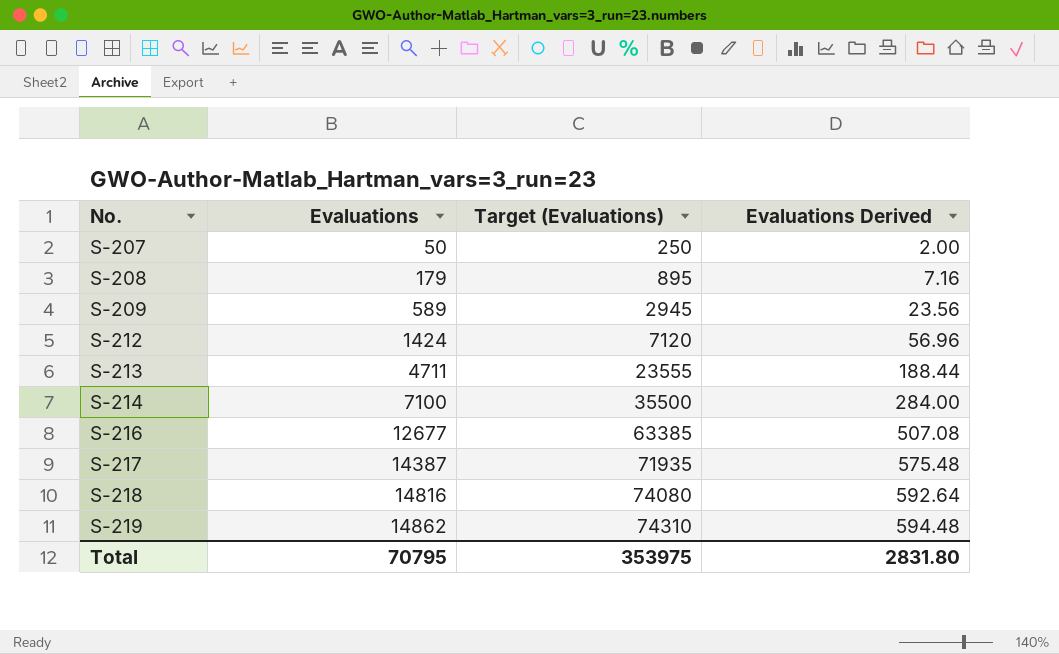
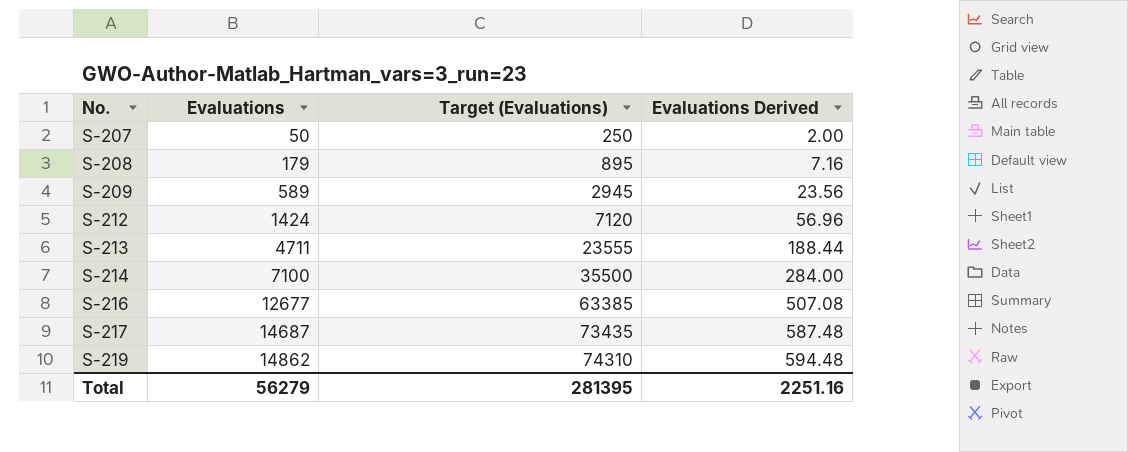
row S-218: 14816 | 74080 | 592.64 -> none
S-217 | Evaluations: 14387 -> 14687
S-217 | Target (Evaluations): 71935 -> 73435
S-217 | Evaluations Derived: 575.48 -> 587.48
Total | Evaluations: 70795 -> 56279
Total | Target (Evaluations): 353975 -> 281395
Total | Evaluations Derived: 2831.80 -> 2251.16

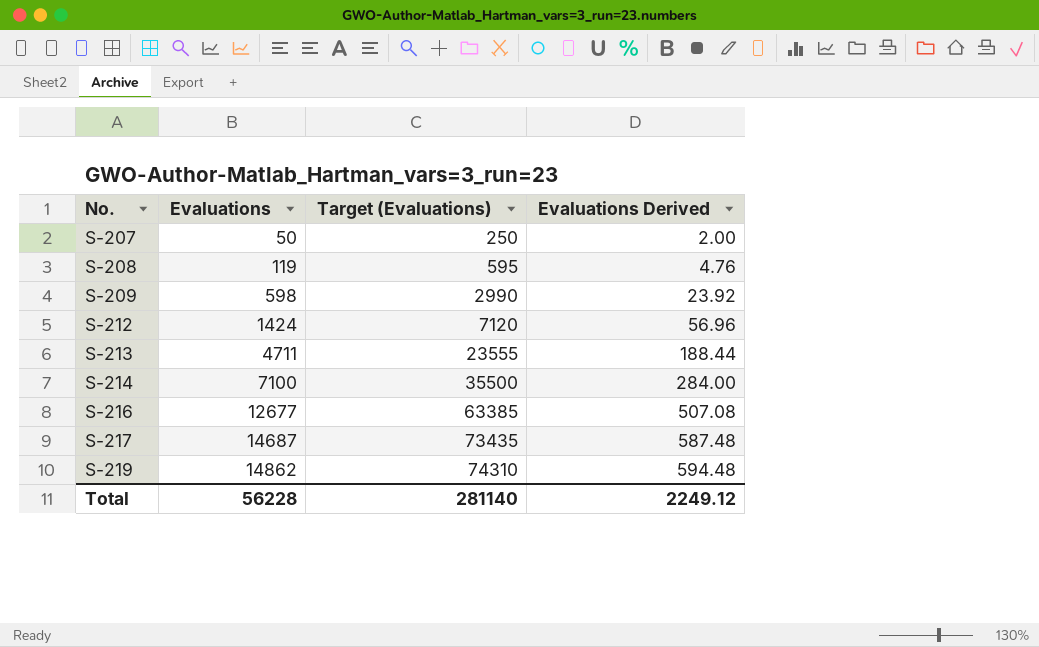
S-208 | Evaluations: 179 -> 119
S-208 | Target (Evaluations): 895 -> 595
S-208 | Evaluations Derived: 7.16 -> 4.76
S-209 | Evaluations: 589 -> 598
S-209 | Target (Evaluations): 2945 -> 2990
S-209 | Evaluations Derived: 23.56 -> 23.92
Total | Evaluations: 56279 -> 56228
Total | Target (Evaluations): 281395 -> 281140
Total | Evaluations Derived: 2251.16 -> 2249.12

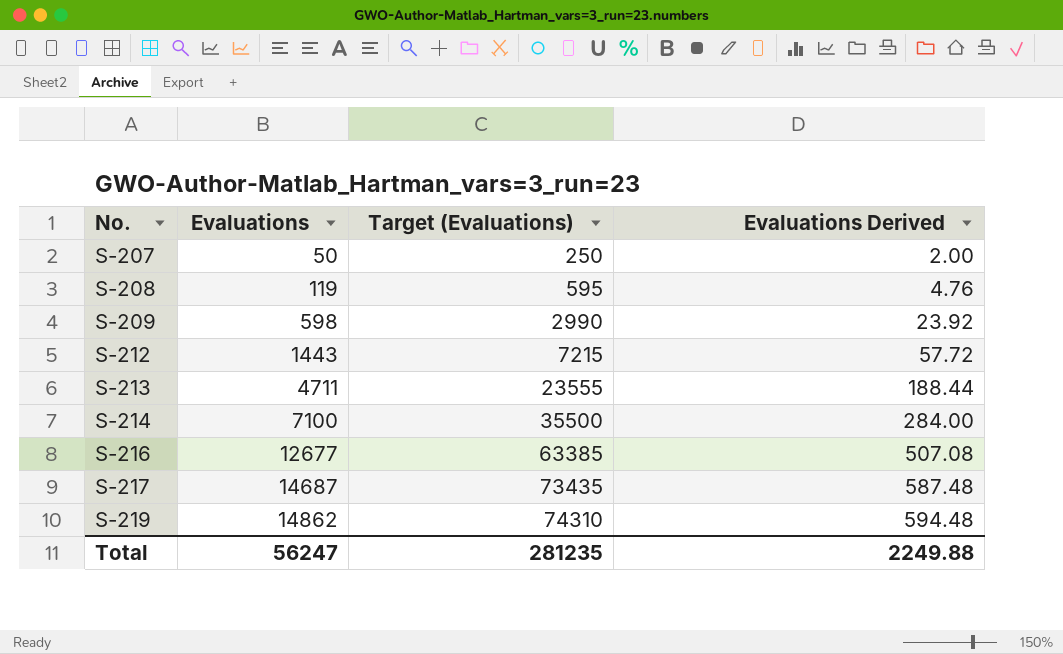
S-212 | Evaluations: 1424 -> 1443
S-212 | Target (Evaluations): 7120 -> 7215
S-212 | Evaluations Derived: 56.96 -> 57.72
Total | Evaluations: 56228 -> 56247
Total | Target (Evaluations): 281140 -> 281235
Total | Evaluations Derived: 2249.12 -> 2249.88

